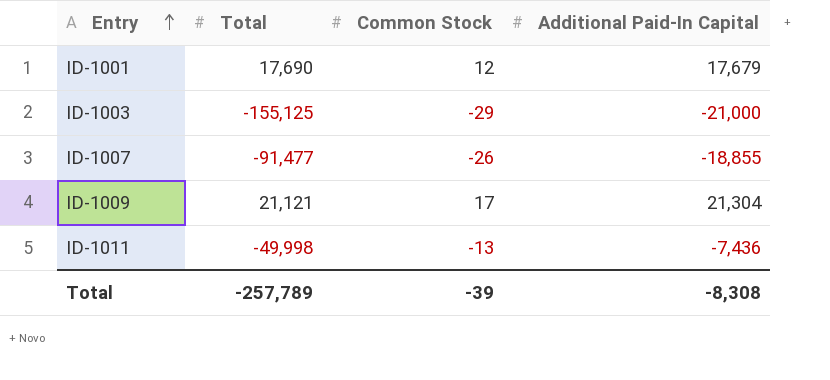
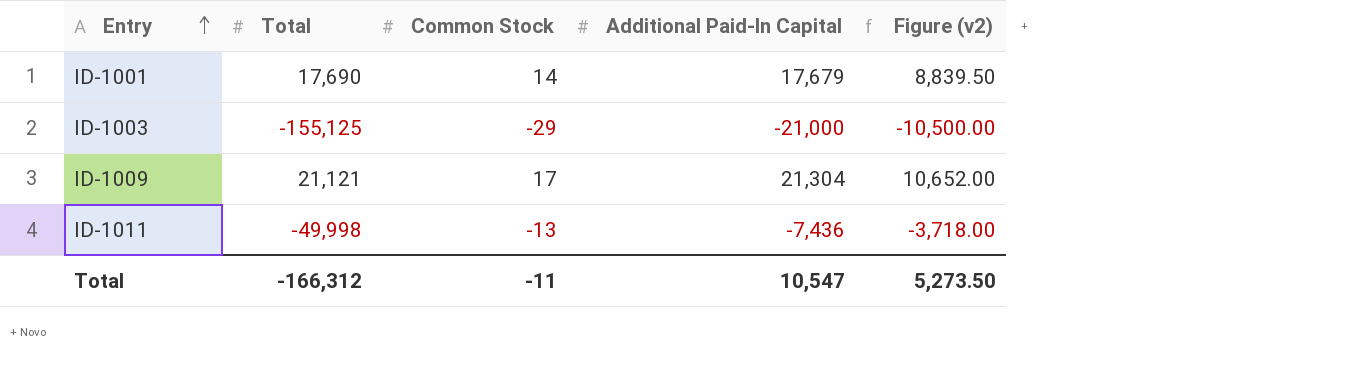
column Figure (v2) | formula: none -> [Additional Paid-In Capital] * 0.5
row ID-1007: -91,477 | -26 | -18,855 -> none
ID-1001 | Common Stock: 12 -> 14
Total | Total: -257,789 -> -166,312
Total | Common Stock: -39 -> -11
Total | Additional Paid-In Capital: -8,308 -> 10,547

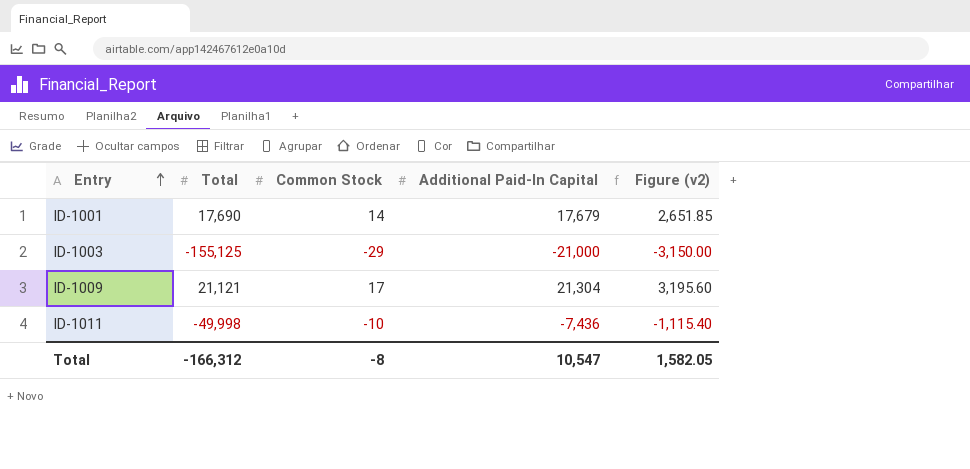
column Figure (v2) | formula: [Additional Paid-In Capital] * 0.5 -> [Additional Paid-In Capital] * 0.15
ID-1011 | Common Stock: -13 -> -10
Total | Common Stock: -11 -> -8
Total | Figure (v2): 5,273.50 -> 1,582.05

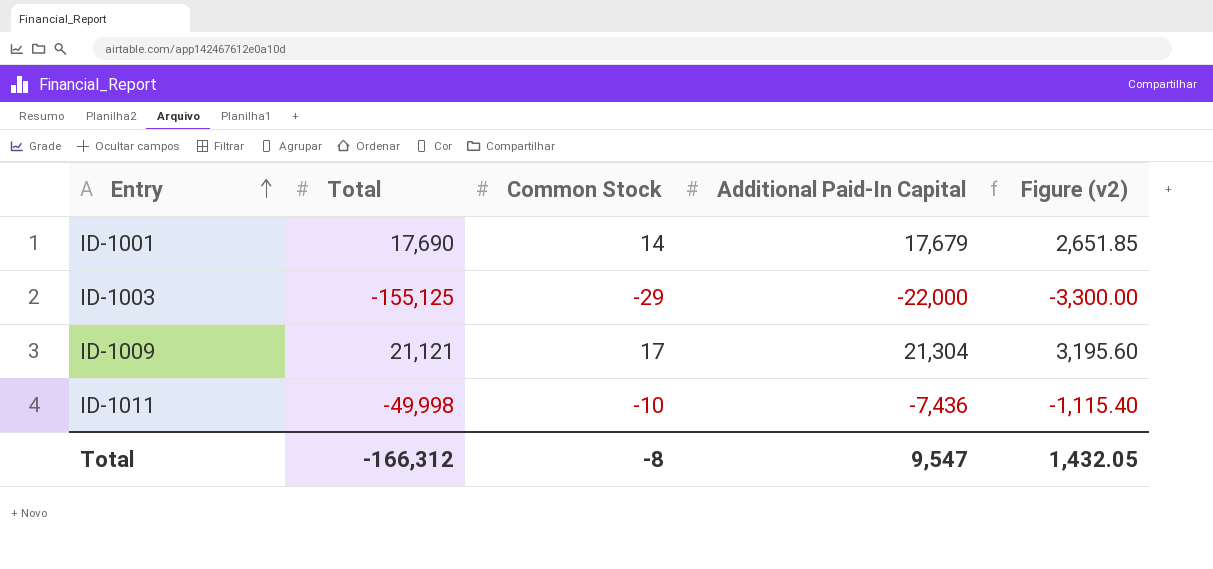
ID-1003 | Additional Paid-In Capital: -21,000 -> -22,000
ID-1003 | Figure (v2): -3,150.00 -> -3,300.00
Total | Additional Paid-In Capital: 10,547 -> 9,547
Total | Figure (v2): 1,582.05 -> 1,432.05

